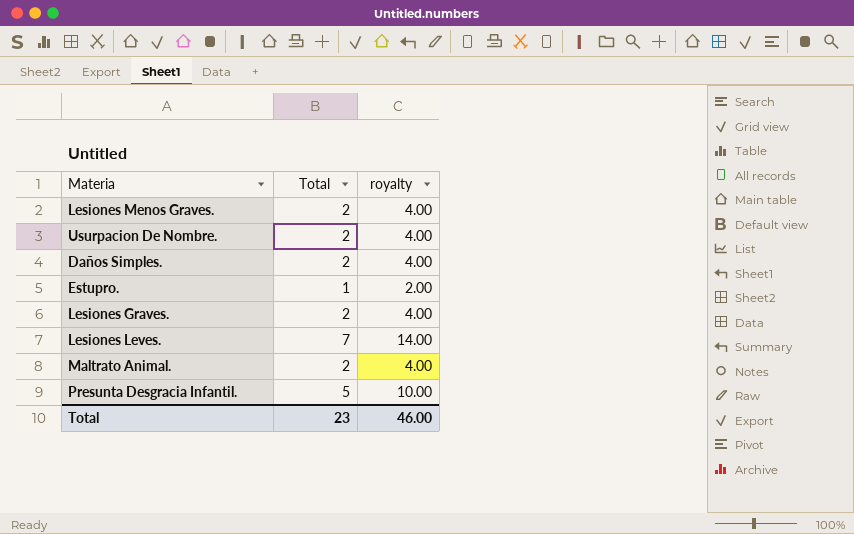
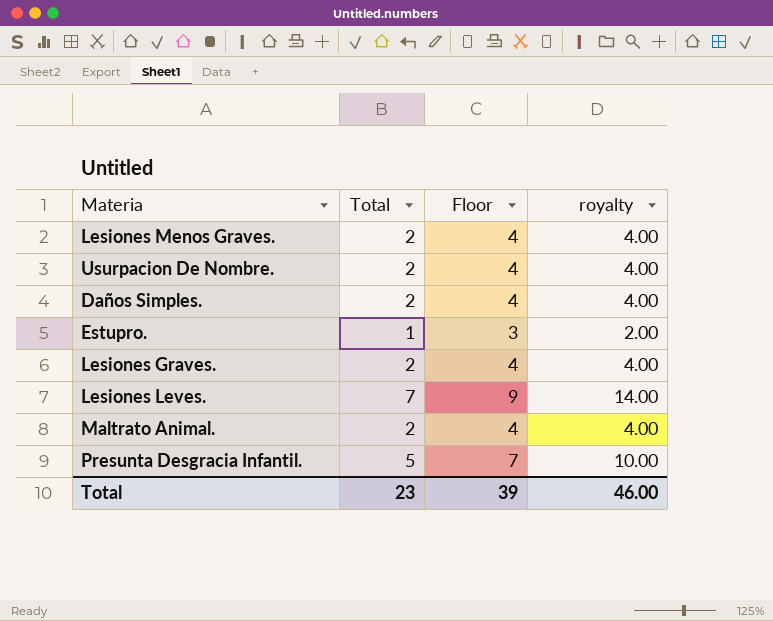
column Floor | formula: none -> [Total] + 2

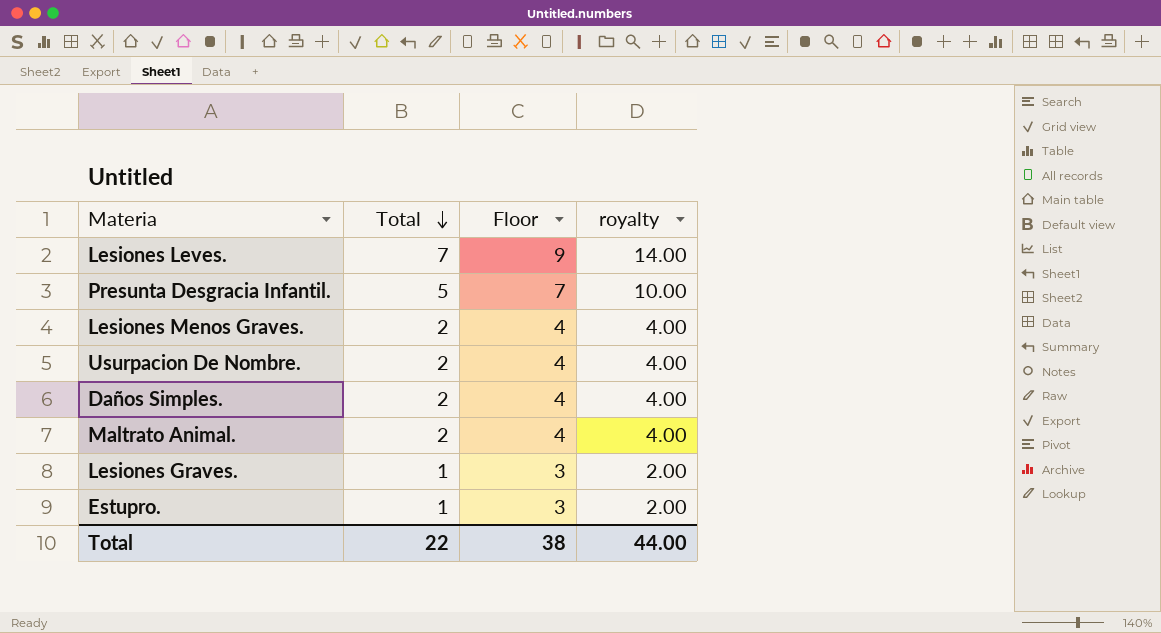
row order: none -> Total descending
Lesiones Graves. | Total: 2 -> 1
Lesiones Graves. | Floor: 4 -> 3
Lesiones Graves. | royalty: 4.00 -> 2.00
Total | Total: 23 -> 22
Total | Floor: 39 -> 38
Total | royalty: 46.00 -> 44.00

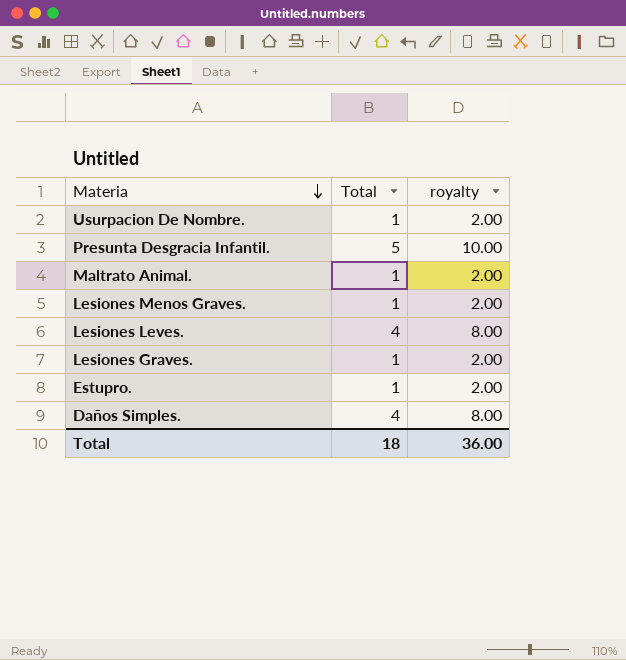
row order: Total descending -> Materia descending
column Floor | formula: [Total] + 2 -> none
Usurpacion De Nombre. | Total: 2 -> 1
Usurpacion De Nombre. | royalty: 4.00 -> 2.00
Maltrato Animal. | Total: 2 -> 1
Maltrato Animal. | royalty: 4.00 -> 2.00
Lesiones Menos Graves. | Total: 2 -> 1
Lesiones Menos Graves. | royalty: 4.00 -> 2.00
Lesiones Leves. | Total: 7 -> 4
Lesiones Leves. | royalty: 14.00 -> 8.00
Daños Simples. | Total: 2 -> 4
Daños Simples. | royalty: 4.00 -> 8.00
Total | Total: 22 -> 18
Total | royalty: 44.00 -> 36.00

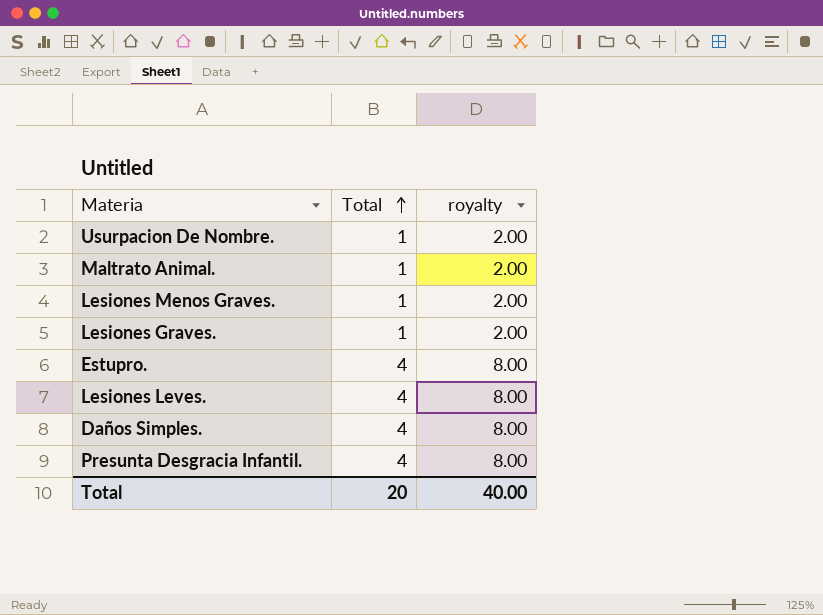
row order: Materia descending -> Total ascending
Estupro. | Total: 1 -> 4
Estupro. | royalty: 2.00 -> 8.00
Presunta Desgracia Infantil. | Total: 5 -> 4
Presunta Desgracia Infantil. | royalty: 10.00 -> 8.00
Total | Total: 18 -> 20
Total | royalty: 36.00 -> 40.00

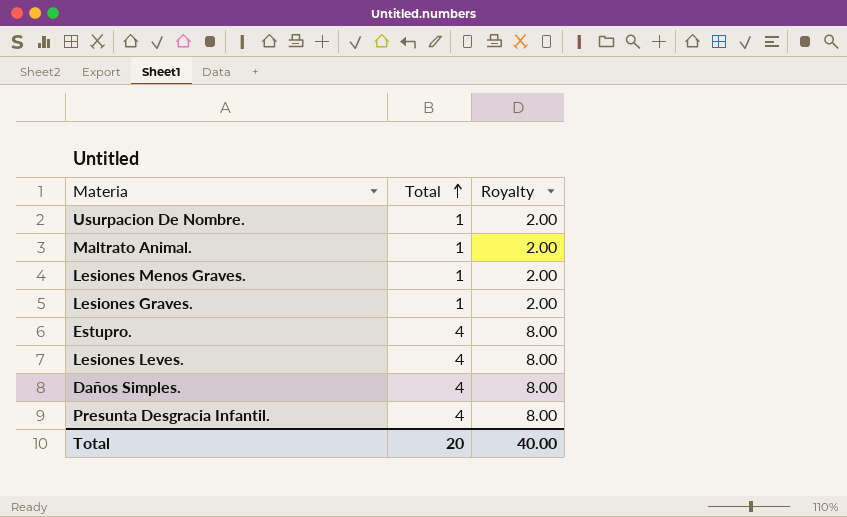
column name: royalty -> Royalty

